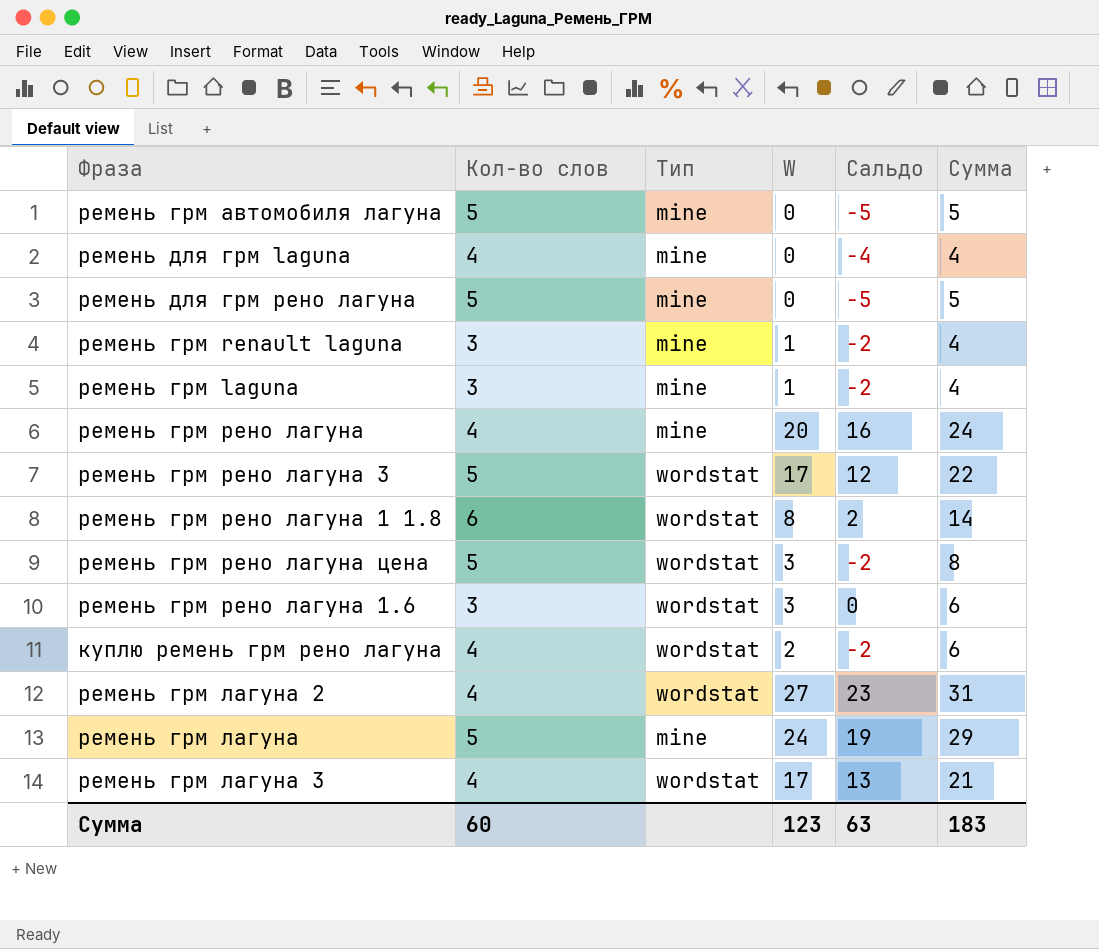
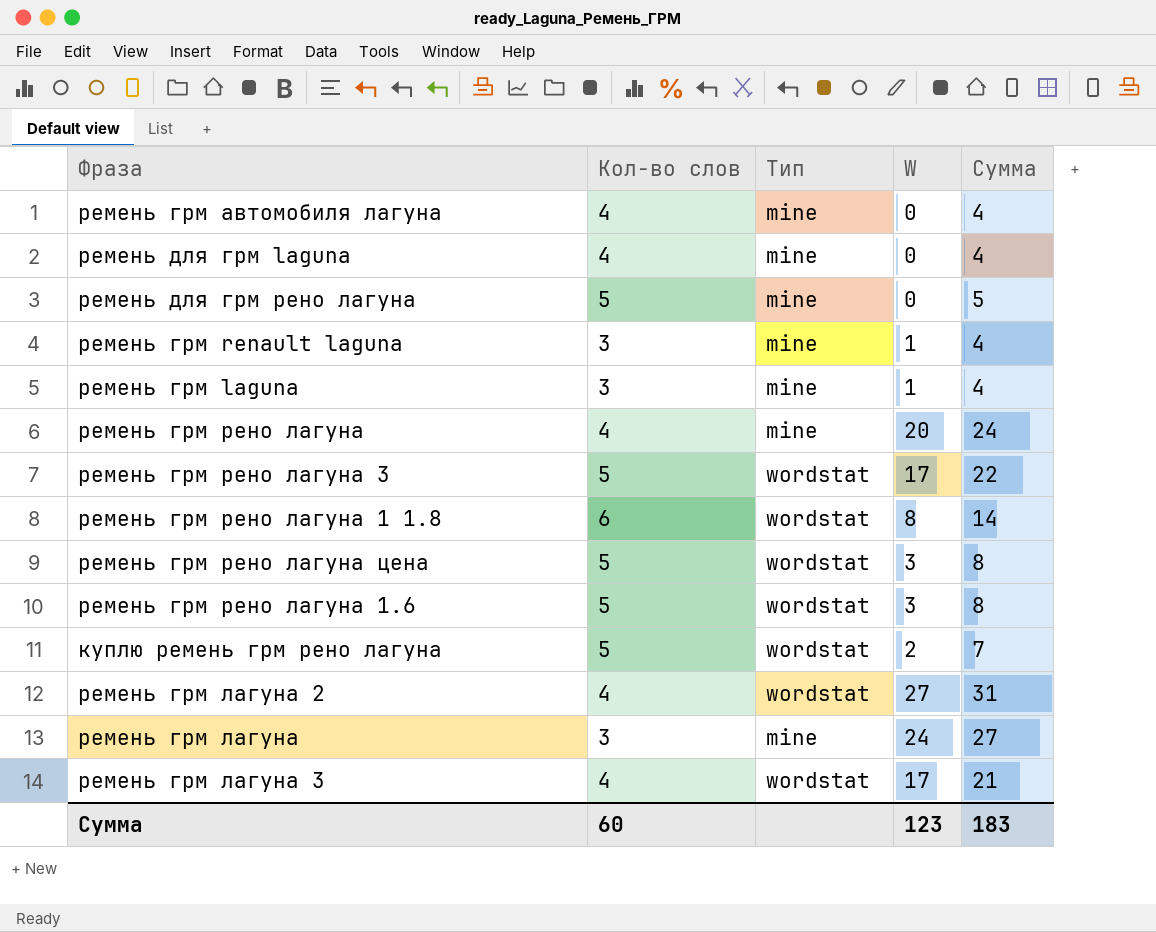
column Сальдо | formula: [W] - [Кол-во слов] -> none
ремень грм автомобиля лагуна | Кол-во слов: 5 -> 4
ремень грм автомобиля лагуна | Сумма: 5 -> 4
ремень грм рено лагуна 1.6 | Кол-во слов: 3 -> 5
ремень грм рено лагуна 1.6 | Сумма: 6 -> 8
куплю ремень грм рено лагуна | Кол-во слов: 4 -> 5
куплю ремень грм рено лагуна | Сумма: 6 -> 7
ремень грм лагуна | Кол-во слов: 5 -> 3
ремень грм лагуна | Сумма: 29 -> 27

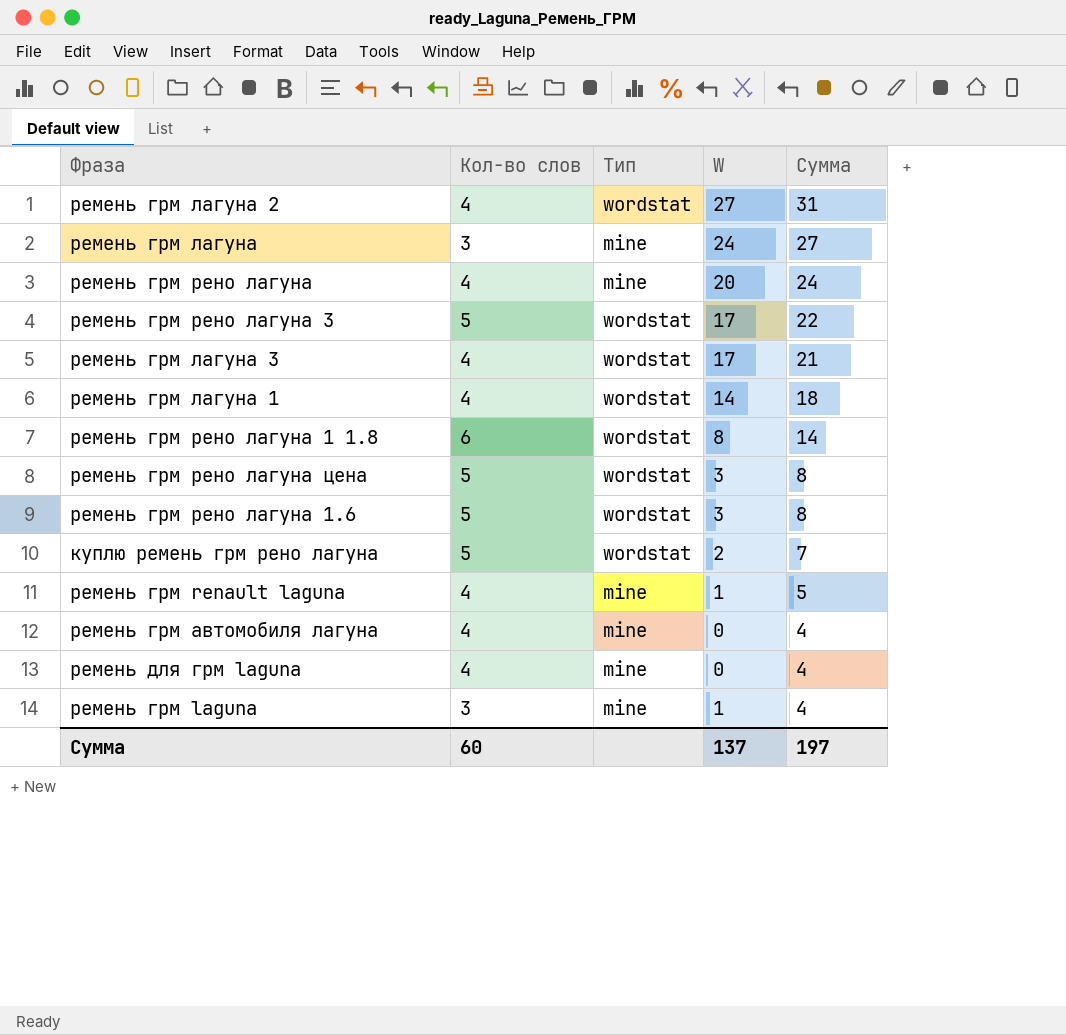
row order: none -> Сумма descending
row ремень для грм рено лагуна: 5 | mine | 0 | 5 -> none
row ремень грм лагуна 1: none -> 4 | wordstat | 14 | 18
ремень грм renault laguna | Кол-во слов: 3 -> 4
ремень грм renault laguna | Сумма: 4 -> 5
Сумма | W: 123 -> 137
Сумма | Сумма: 183 -> 197

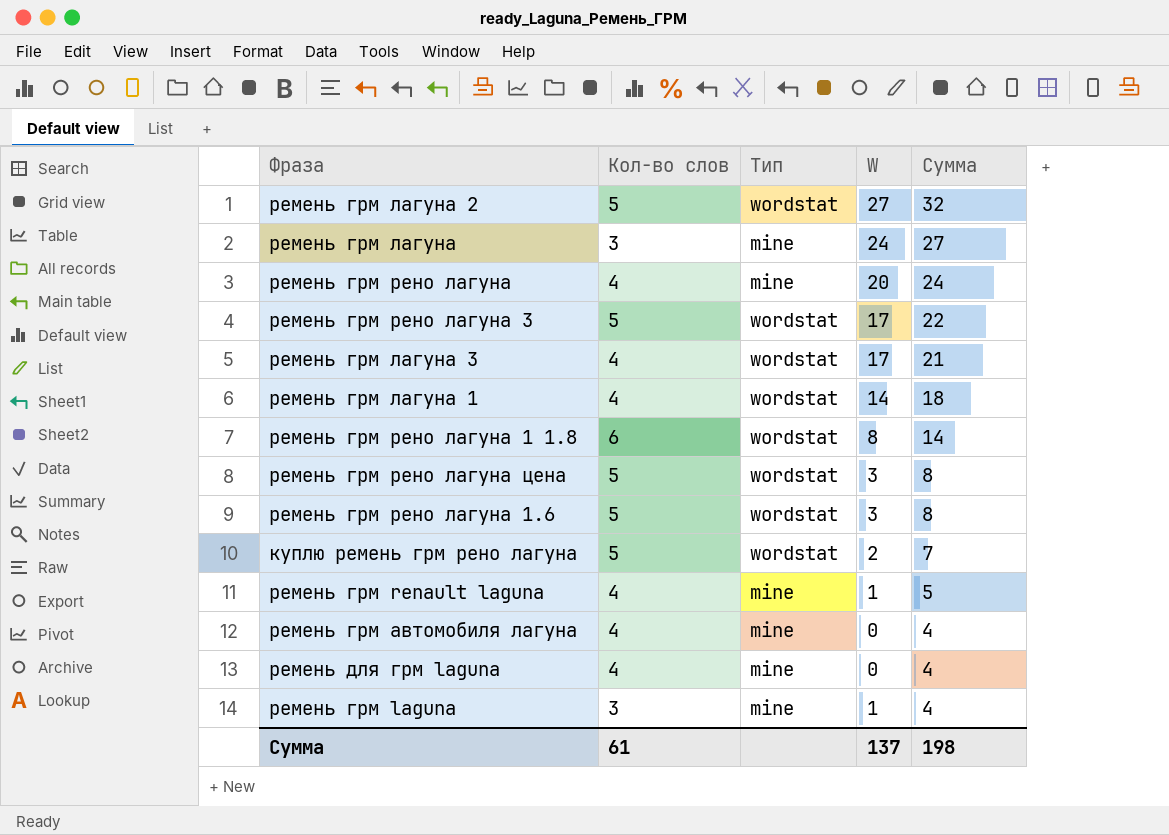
ремень грм лагуна 2 | Кол-во слов: 4 -> 5
ремень грм лагуна 2 | Сумма: 31 -> 32
Сумма | Кол-во слов: 60 -> 61
Сумма | Сумма: 197 -> 198

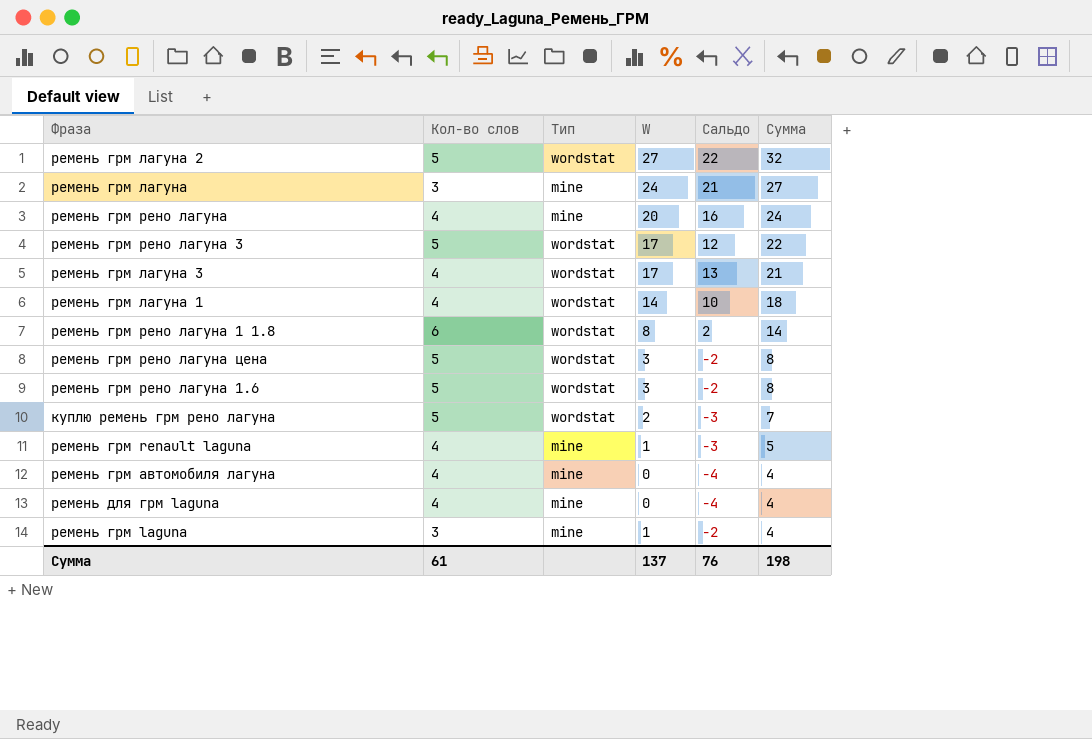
column Сальдо | formula: none -> [W] - [Кол-во слов]

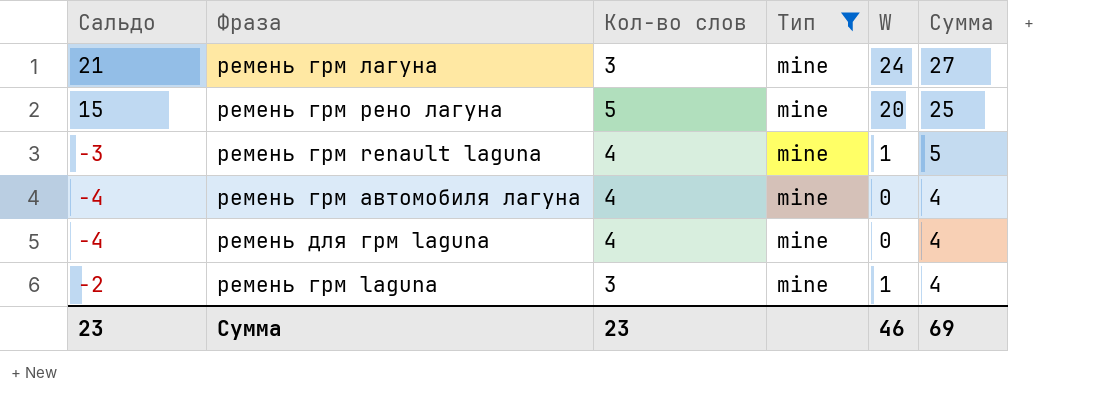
filter: none -> Тип = mine
column Сальдо | position: 5 -> 1
ремень грм рено лагуна | Сальдо: 16 -> 15
ремень грм рено лагуна | Кол-во слов: 4 -> 5
ремень грм рено лагуна | Сумма: 24 -> 25
Сумма | Сальдо: 76 -> 23
Сумма | Кол-во слов: 61 -> 23
Сумма | W: 137 -> 46
Сумма | Сумма: 198 -> 69

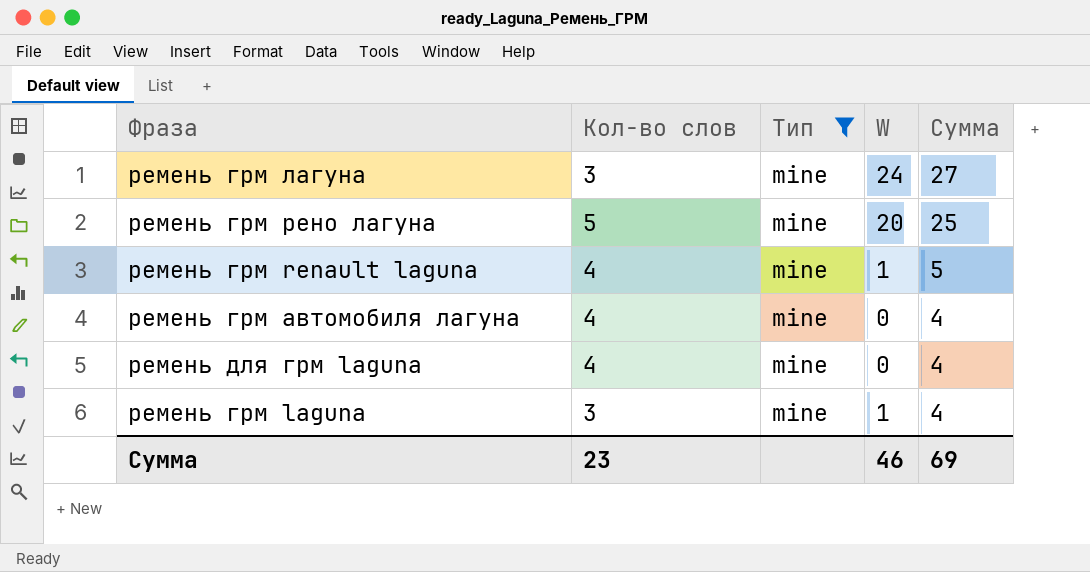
column Сальдо | formula: [W] - [Кол-во слов] -> none

